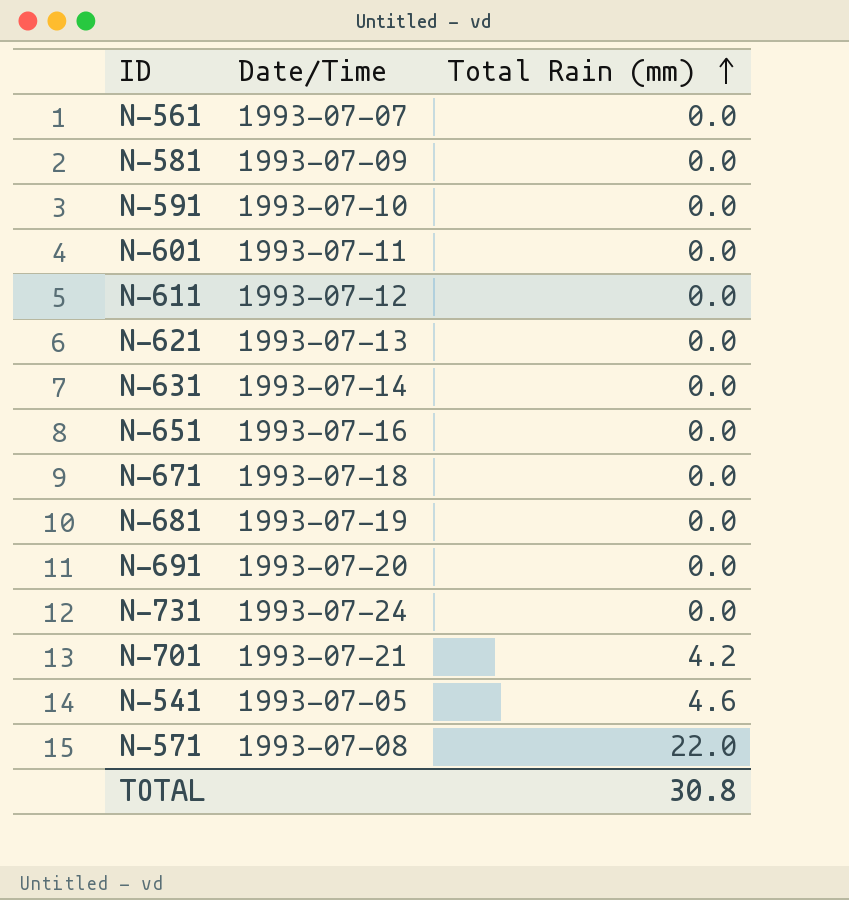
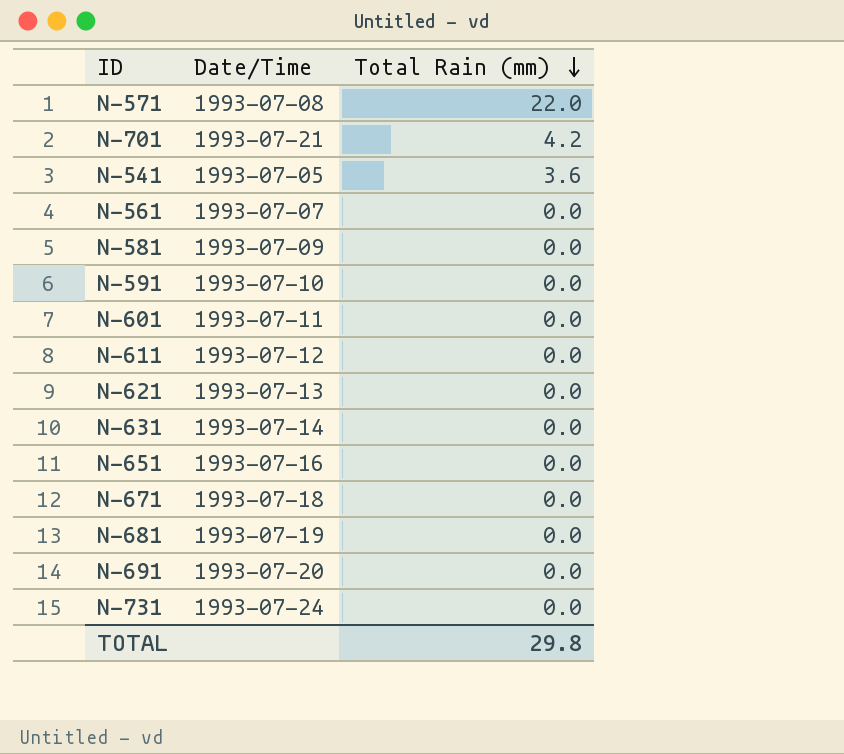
row order: Total Rain (mm) ascending -> Total Rain (mm) descending
N-541 | Total Rain (mm): 4.6 -> 3.6
TOTAL | Total Rain (mm): 30.8 -> 29.8

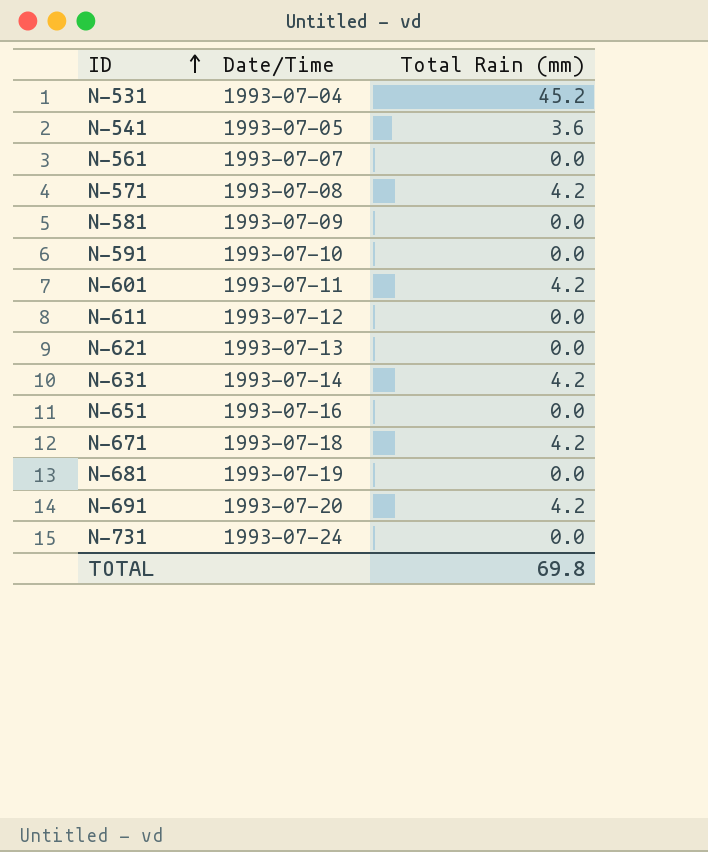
row order: Total Rain (mm) descending -> ID ascending
row N-701: 1993-07-21 | 4.2 -> none
row N-531: none -> 1993-07-04 | 45.2
N-571 | Total Rain (mm): 22.0 -> 4.2
N-601 | Total Rain (mm): 0.0 -> 4.2
N-631 | Total Rain (mm): 0.0 -> 4.2
N-671 | Total Rain (mm): 0.0 -> 4.2
N-691 | Total Rain (mm): 0.0 -> 4.2
TOTAL | Total Rain (mm): 29.8 -> 69.8

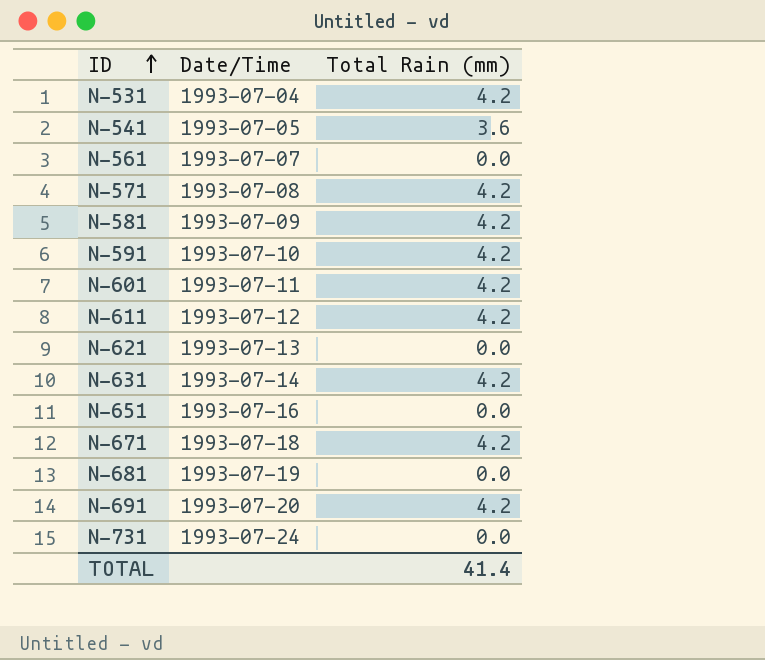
N-531 | Total Rain (mm): 45.2 -> 4.2
N-581 | Total Rain (mm): 0.0 -> 4.2
N-591 | Total Rain (mm): 0.0 -> 4.2
N-611 | Total Rain (mm): 0.0 -> 4.2
TOTAL | Total Rain (mm): 69.8 -> 41.4

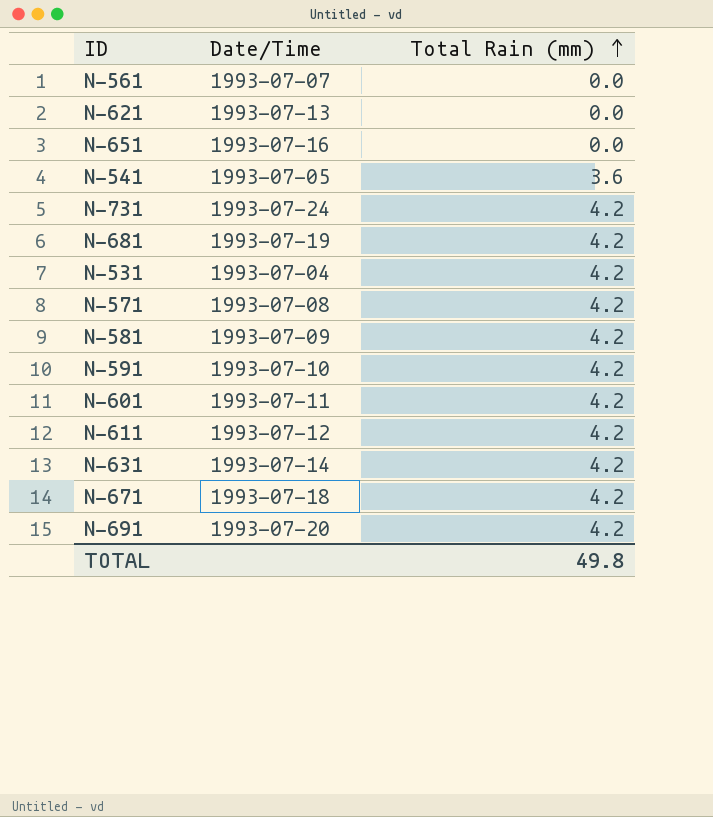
row order: ID ascending -> Total Rain (mm) ascending
N-731 | Total Rain (mm): 0.0 -> 4.2
N-681 | Total Rain (mm): 0.0 -> 4.2
TOTAL | Total Rain (mm): 41.4 -> 49.8

